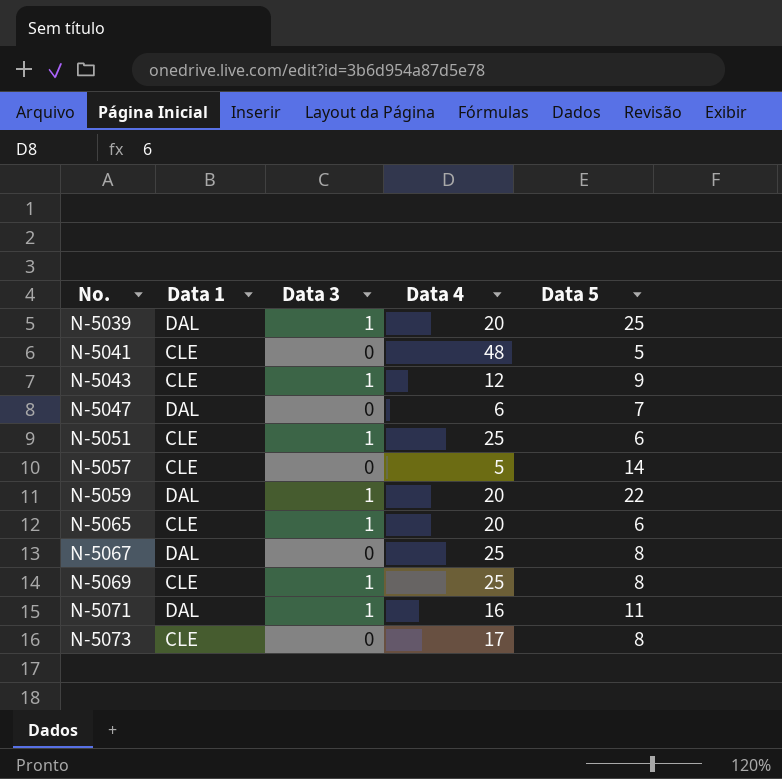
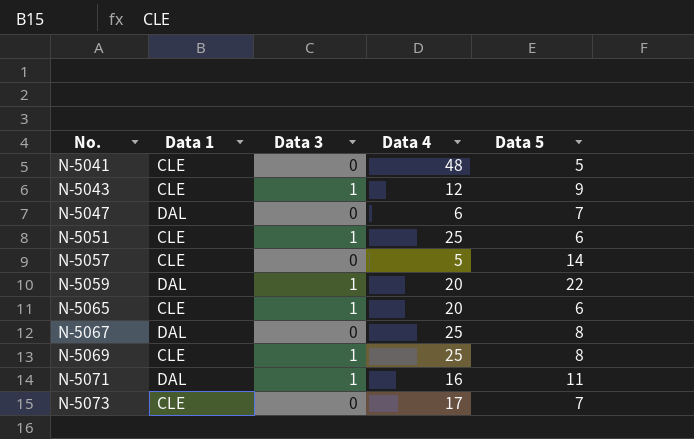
row N-5039: DAL | 1 | 20 | 25 -> none
N-5073 | Data 5: 8 -> 7

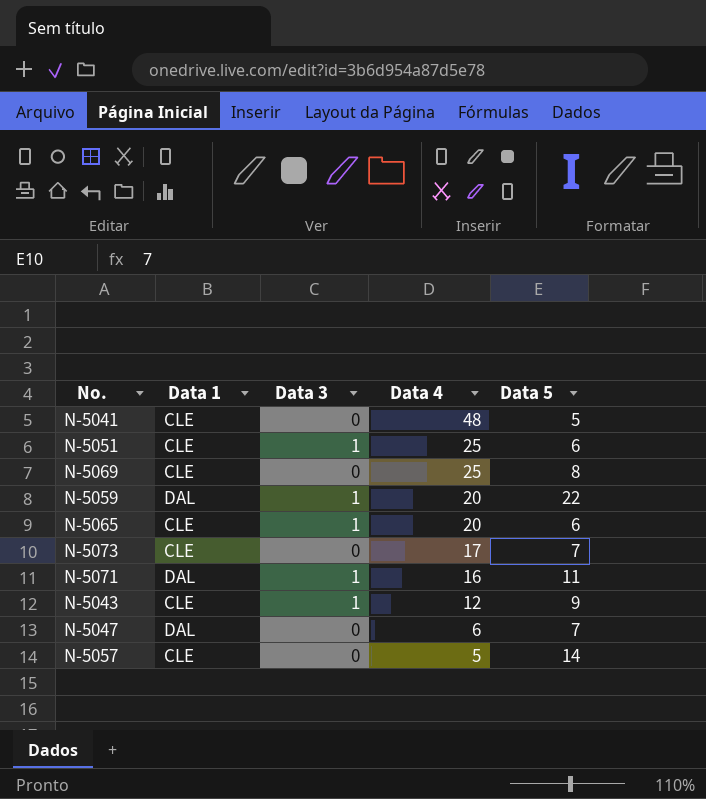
row order: No. ascending -> Data 4 descending
row N-5067: DAL | 0 | 25 | 8 -> none
N-5069 | Data 3: 1 -> 0

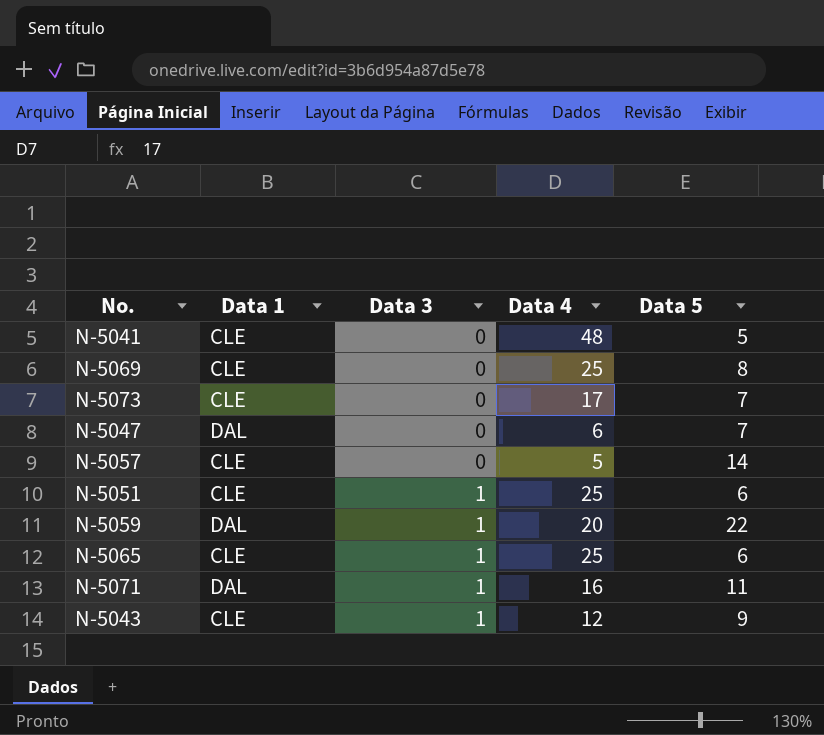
row order: Data 4 descending -> Data 3 ascending
N-5065 | Data 4: 20 -> 25

